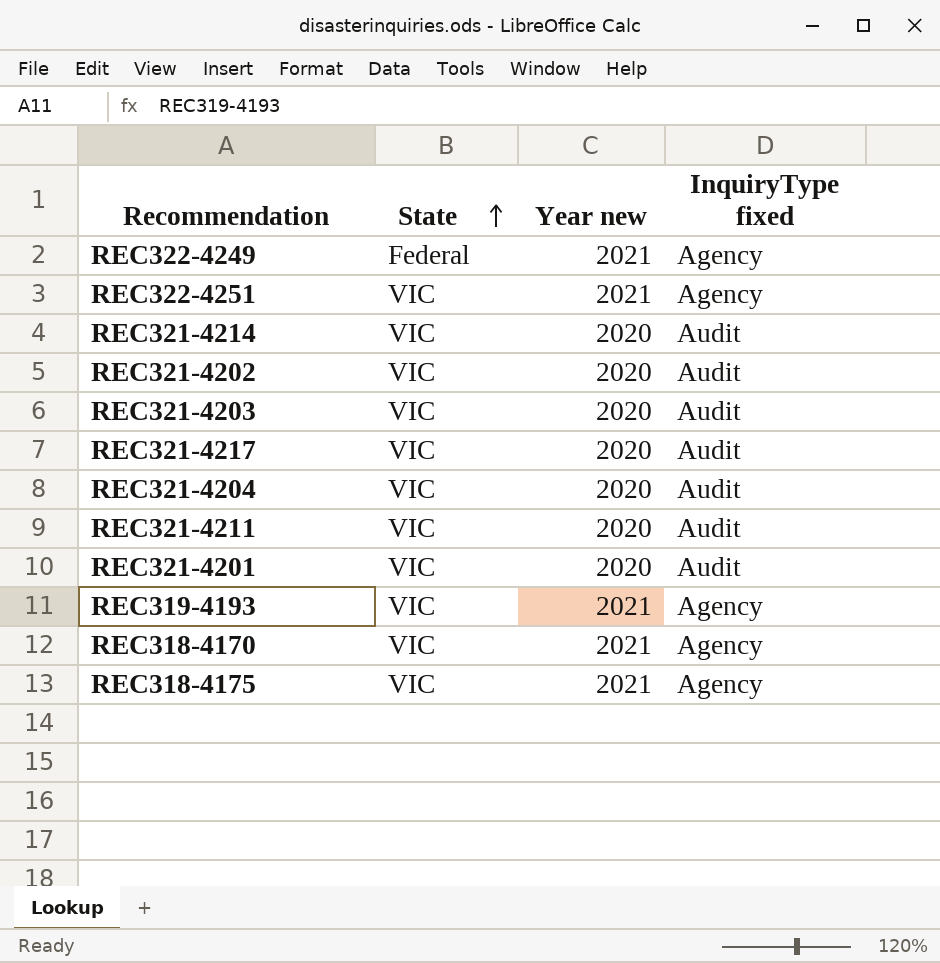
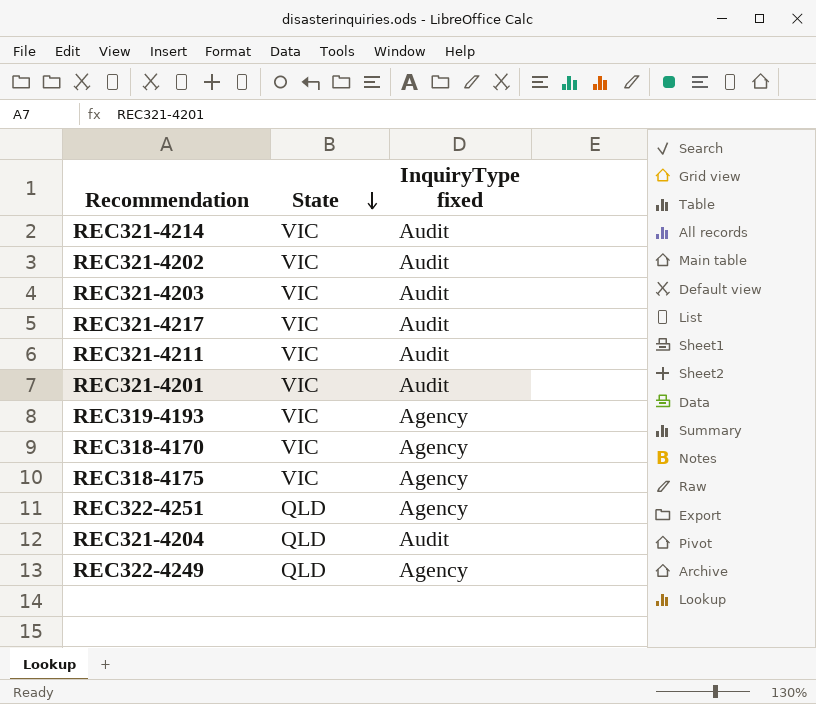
row order: State ascending -> State descending
column Year new | position: 3 -> none
REC322-4251 | State: VIC -> QLD
REC321-4204 | State: VIC -> QLD
REC322-4249 | State: Federal -> QLD

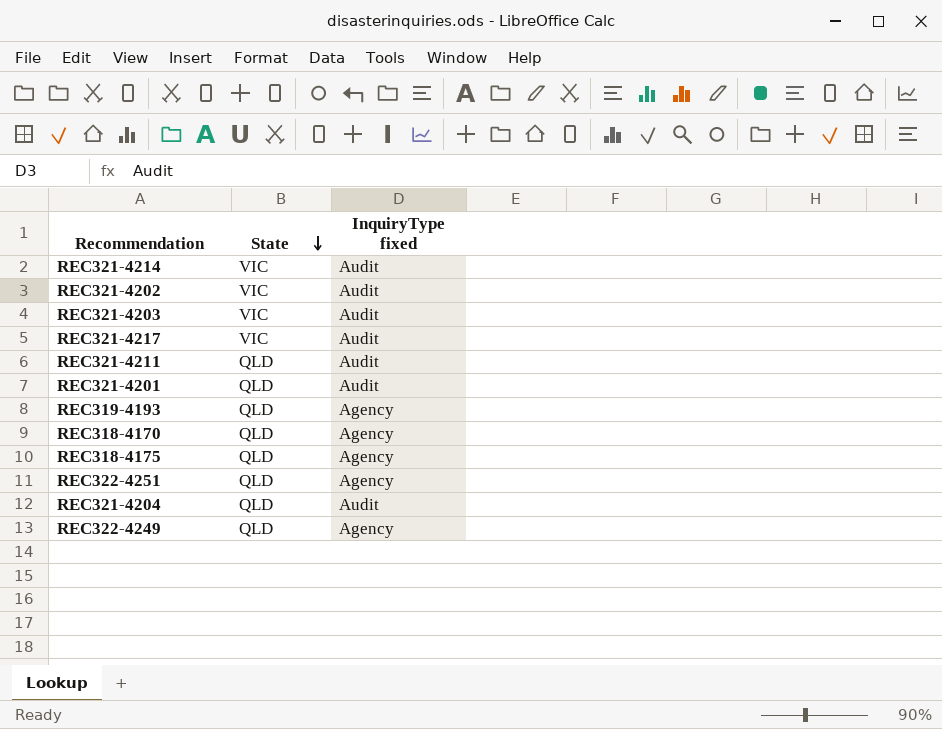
REC321-4211 | State: VIC -> QLD
REC321-4201 | State: VIC -> QLD
REC319-4193 | State: VIC -> QLD
REC318-4170 | State: VIC -> QLD
REC318-4175 | State: VIC -> QLD

